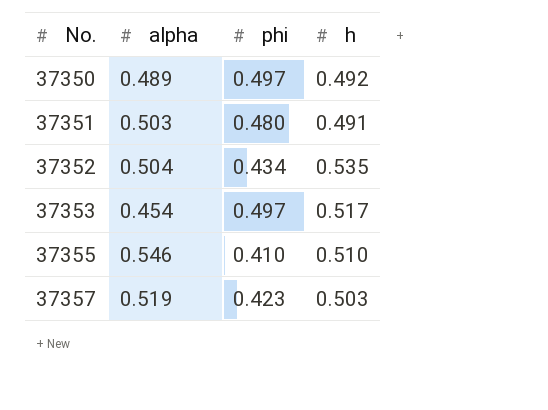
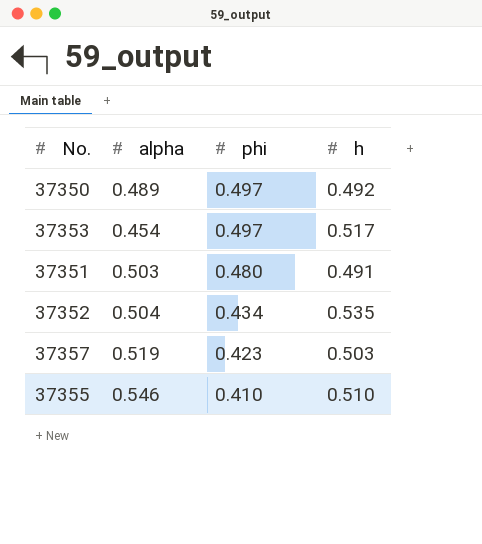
row order: No. ascending -> phi descending

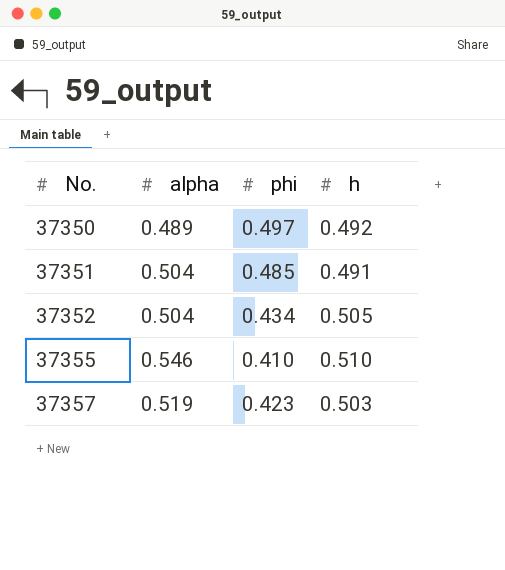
row order: phi descending -> No. ascending
row 37353: 0.454 | 0.497 | 0.517 -> none
37351 | alpha: 0.503 -> 0.504
37351 | phi: 0.480 -> 0.485
37352 | h: 0.535 -> 0.505

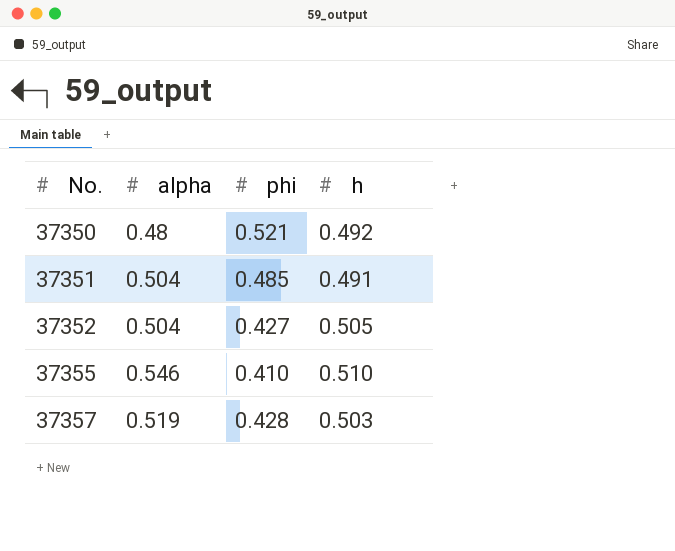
37350 | alpha: 0.489 -> 0.48
37350 | phi: 0.497 -> 0.521
37352 | phi: 0.434 -> 0.427
37357 | phi: 0.423 -> 0.428

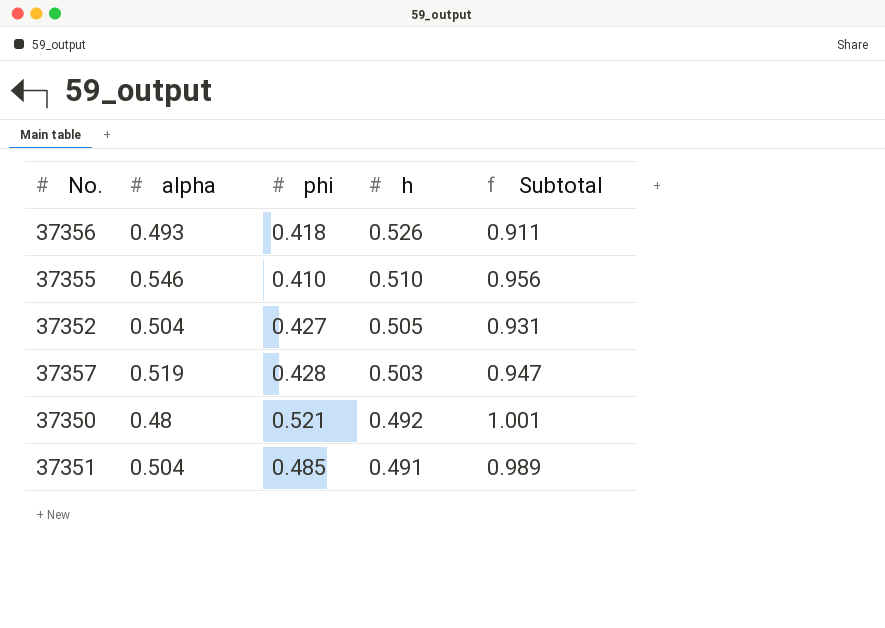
row order: No. ascending -> h descending
column Subtotal | formula: none -> [alpha] + [phi]
row 37356: none -> 0.493 | 0.418 | 0.526 | 0.911

